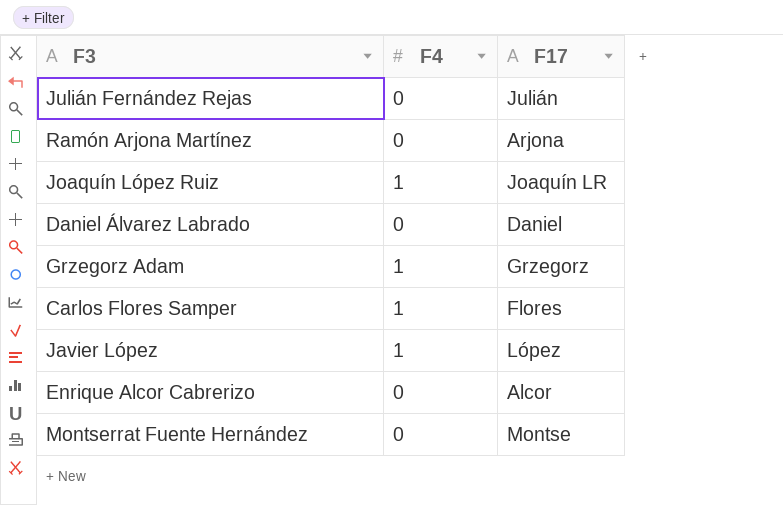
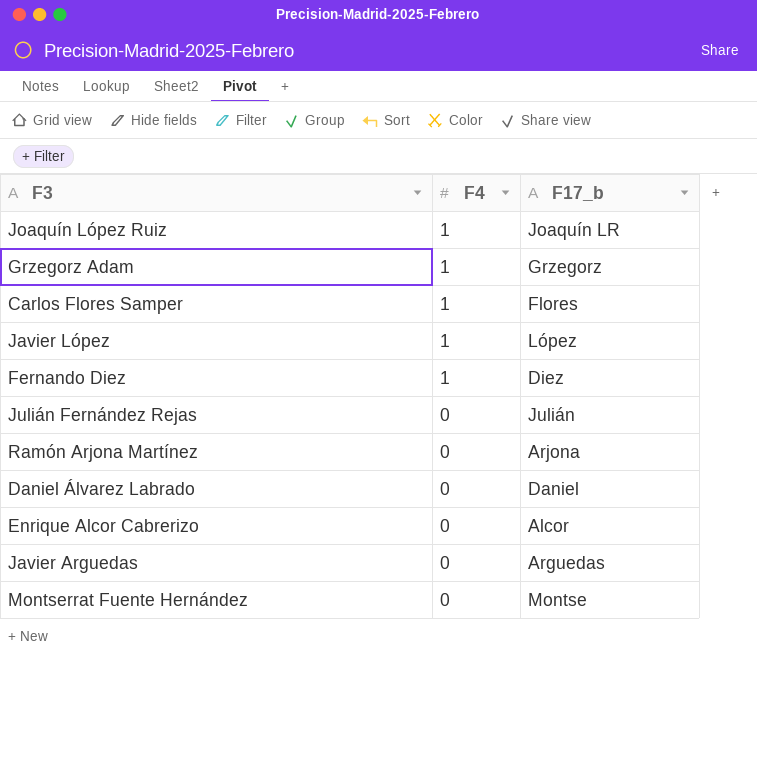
row order: none -> F4 descending
column name: F17 -> F17_b
row Fernando Diez: none -> 1 | Diez
row Javier Arguedas: none -> 0 | Arguedas

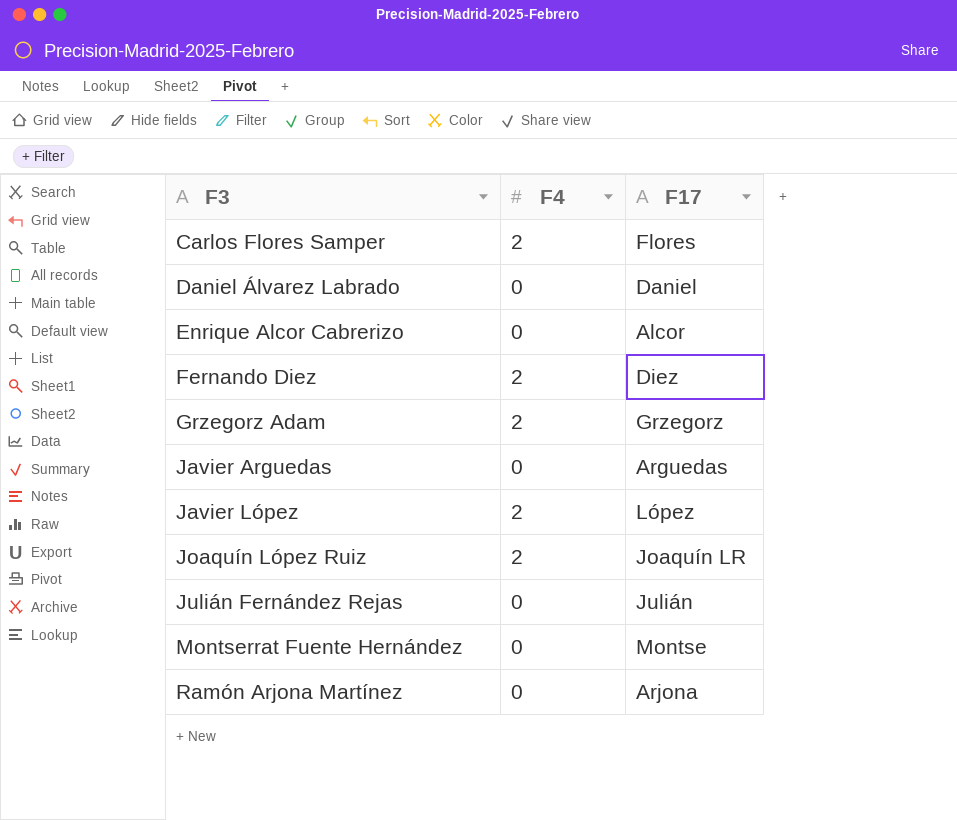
row order: F4 descending -> F3 ascending
column name: F17_b -> F17
Carlos Flores Samper | F4: 1 -> 2
Fernando Diez | F4: 1 -> 2
Grzegorz Adam | F4: 1 -> 2
Javier López | F4: 1 -> 2
Joaquín López Ruiz | F4: 1 -> 2

